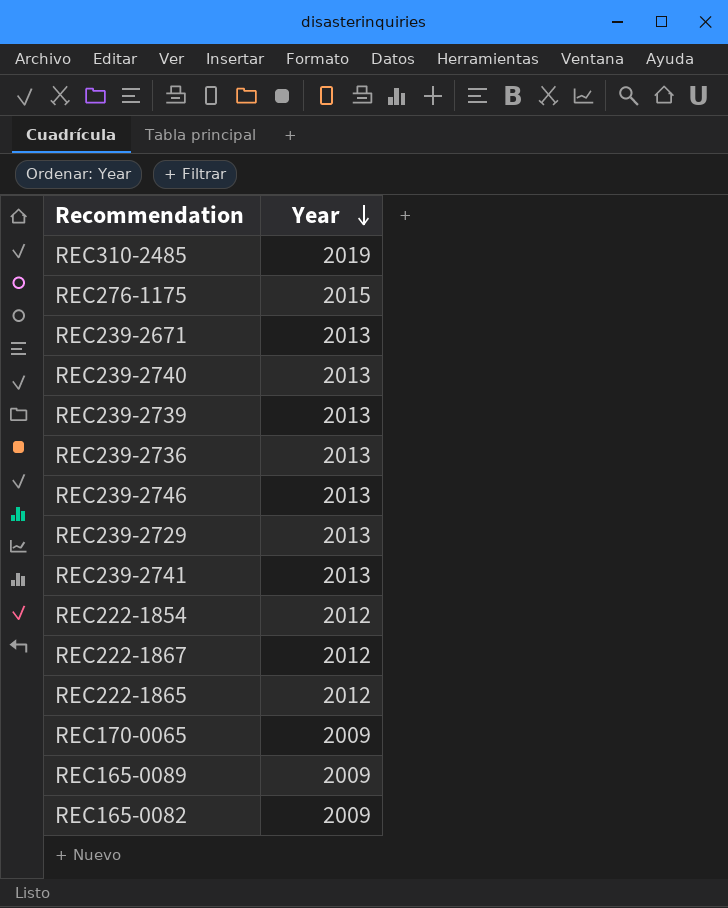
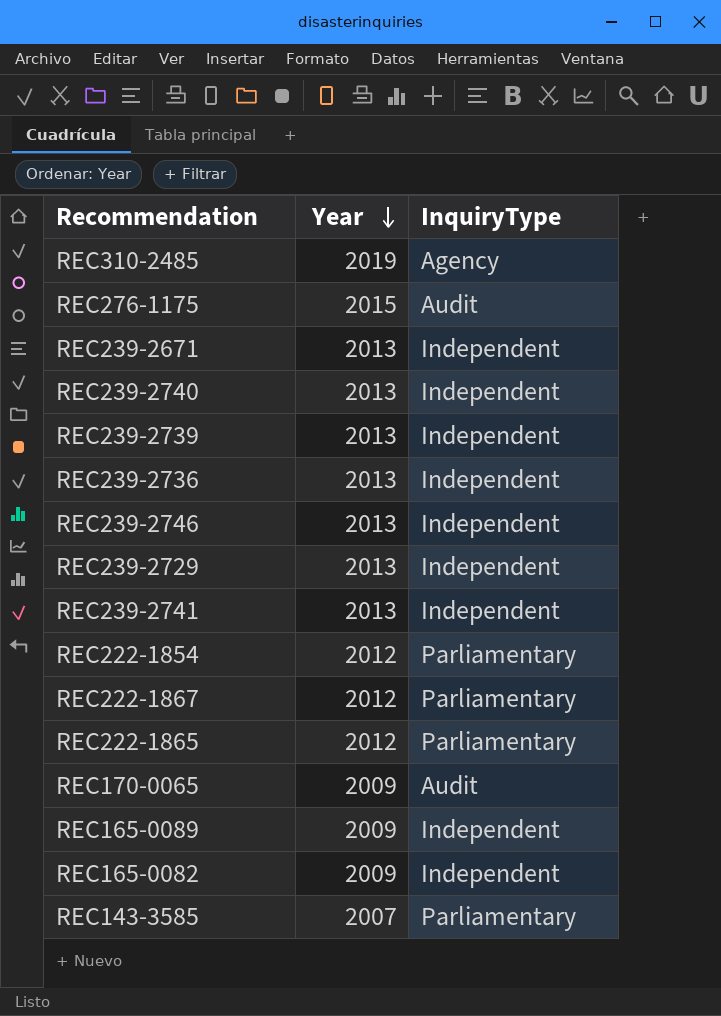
column InquiryType | position: none -> 3
row REC143-3585: none -> 2007 | Parliamentary

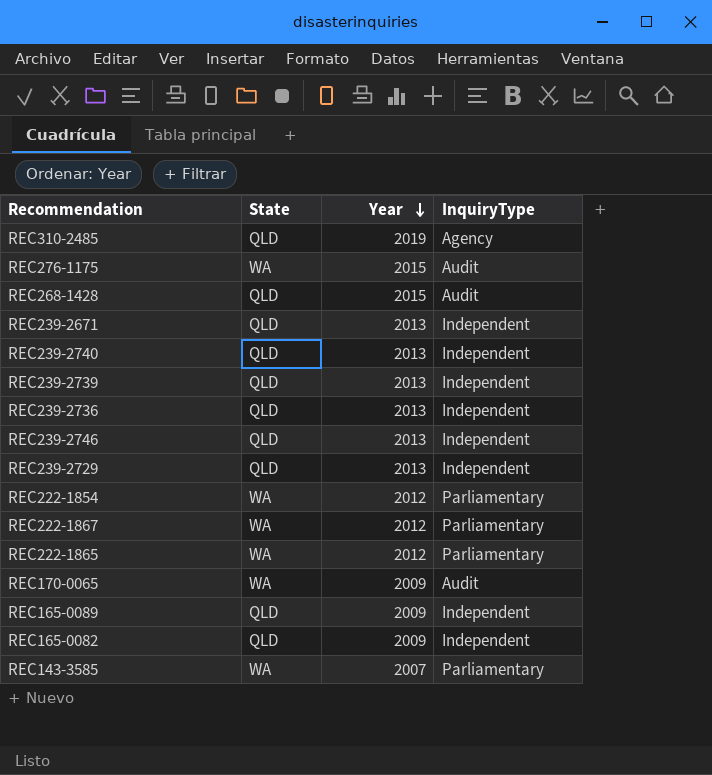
column State | position: none -> 2
row REC239-2741: 2013 | Independent -> none
row REC268-1428: none -> QLD | 2015 | Audit

